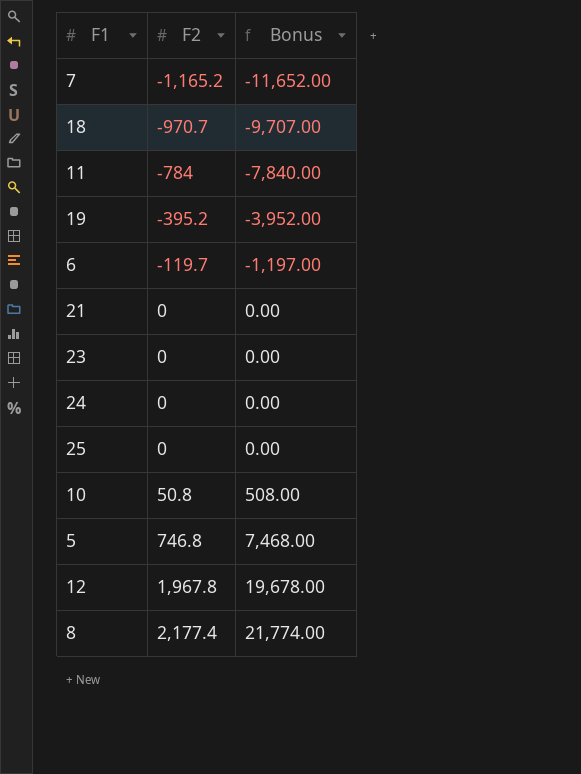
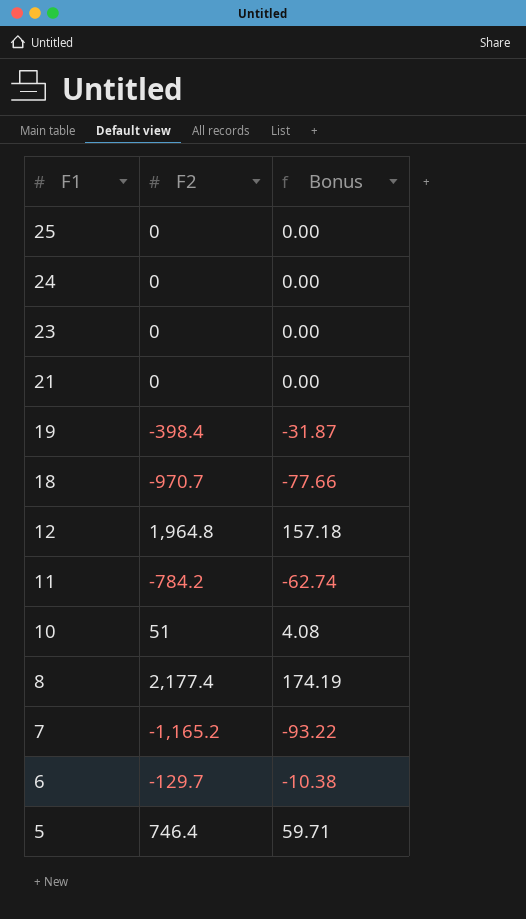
row order: F2 ascending -> F1 descending
column Bonus | formula: [F2] * 10 -> [F2] * 0.08
19 | F2: -395.2 -> -398.4
12 | F2: 1,967.8 -> 1,964.8
11 | F2: -784 -> -784.2
10 | F2: 50.8 -> 51
6 | F2: -119.7 -> -129.7
5 | F2: 746.8 -> 746.4

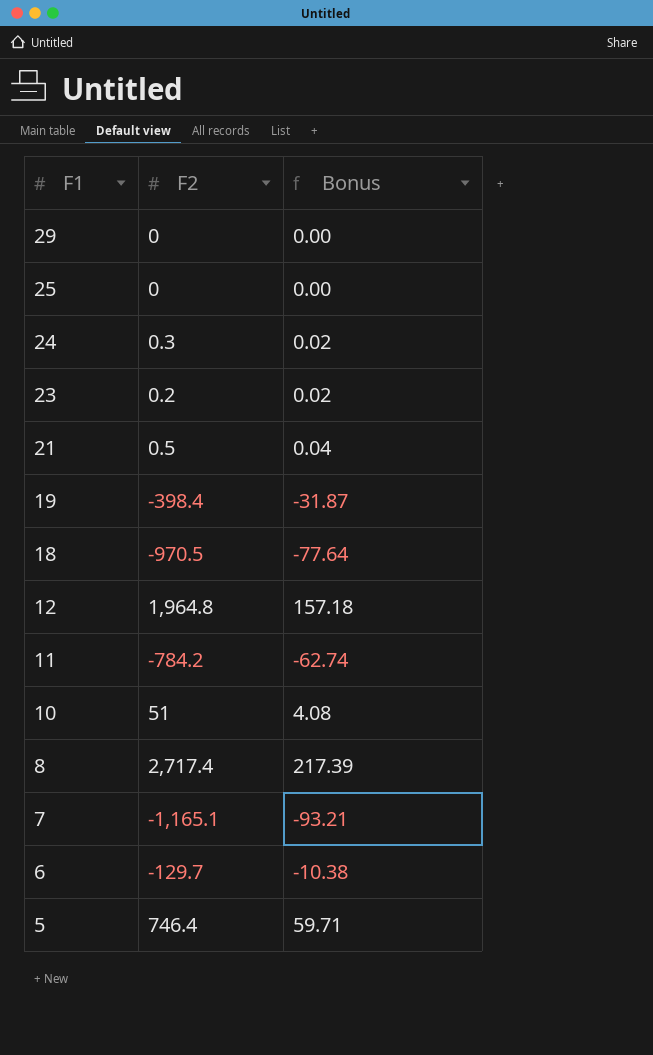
row 29: none -> 0 | 0.00
24 | F2: 0 -> 0.3
24 | Bonus: 0.00 -> 0.02
23 | F2: 0 -> 0.2
23 | Bonus: 0.00 -> 0.02
21 | F2: 0 -> 0.5
21 | Bonus: 0.00 -> 0.04
18 | F2: -970.7 -> -970.5
18 | Bonus: -77.66 -> -77.64
8 | F2: 2,177.4 -> 2,717.4
8 | Bonus: 174.19 -> 217.39
7 | F2: -1,165.2 -> -1,165.1
7 | Bonus: -93.22 -> -93.21

